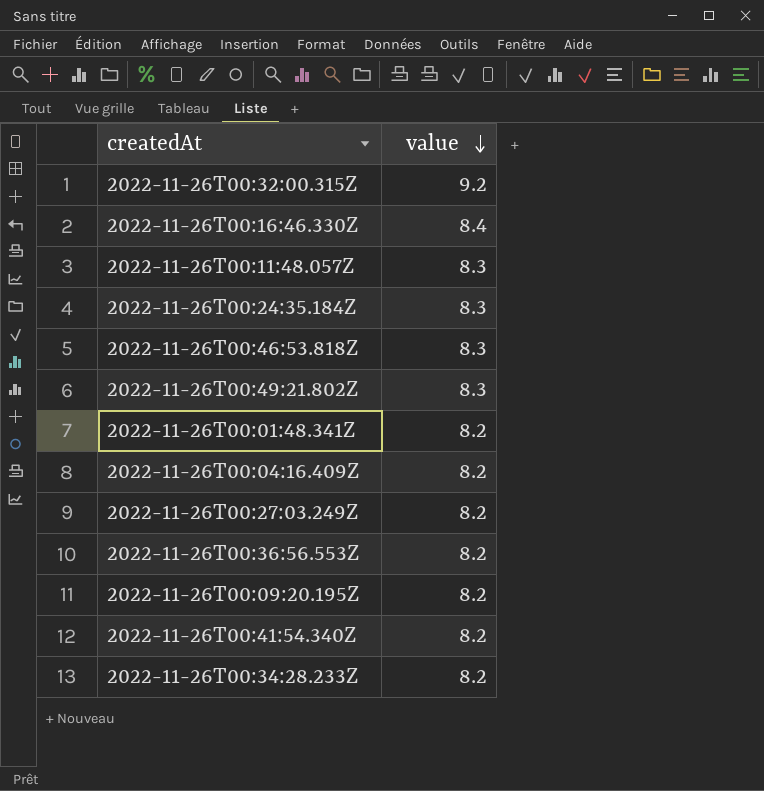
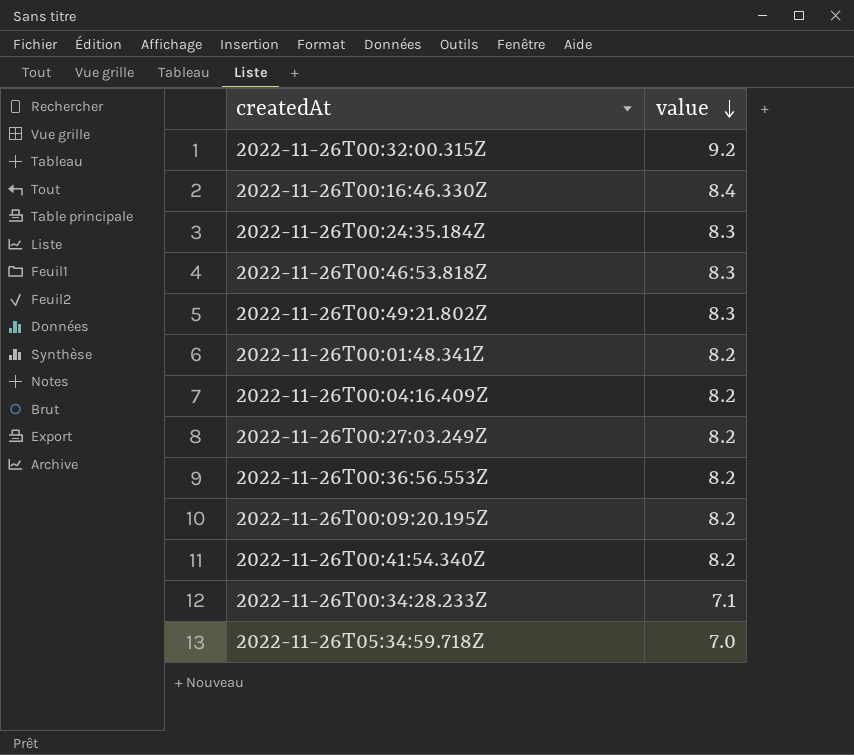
row 2022-11-26T00:11:48.057Z: 8.3 -> none
2022-11-26T00:34:28.233Z | value: 8.2 -> 7.1
row 2022-11-26T05:34:59.718Z: none -> 7.0

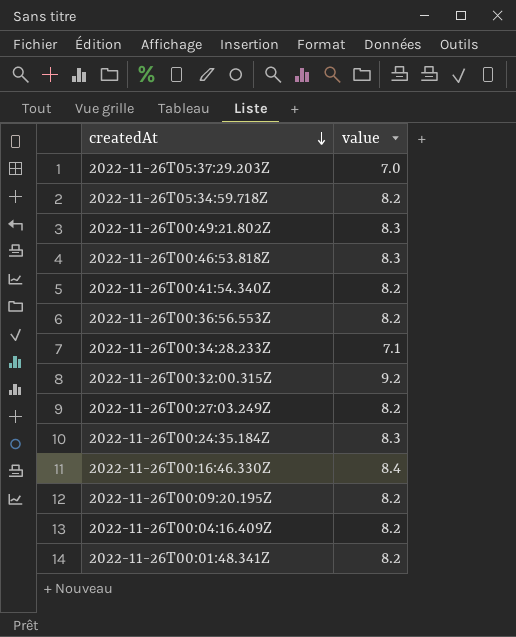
row order: value descending -> createdAt descending
row 2022-11-26T05:37:29.203Z: none -> 7.0
2022-11-26T05:34:59.718Z | value: 7.0 -> 8.2

